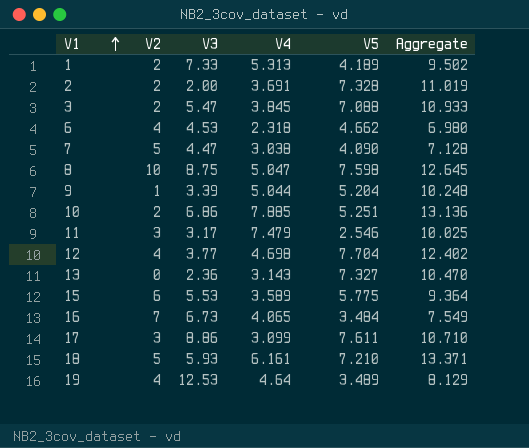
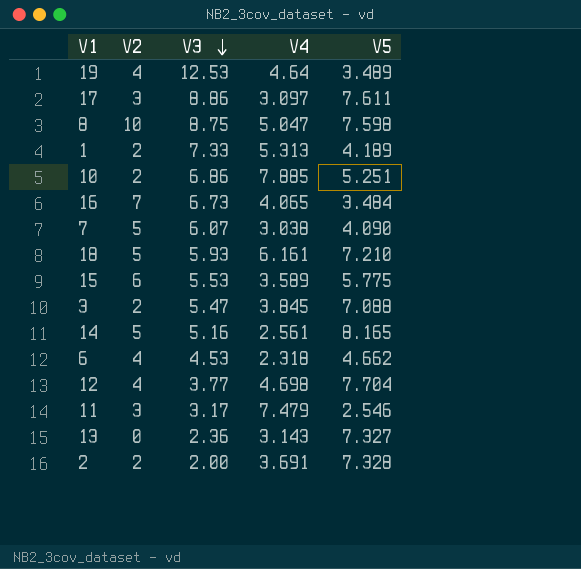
row order: V1 ascending -> V3 descending
column Aggregate | formula: [V4] + [V5] -> none
row 9: 1 | 3.39 | 5.044 | 5.204 | 10.248 -> none
17 | V4: 3.099 -> 3.097
7 | V3: 4.47 -> 6.07
row 14: none -> 5 | 5.16 | 2.561 | 8.165

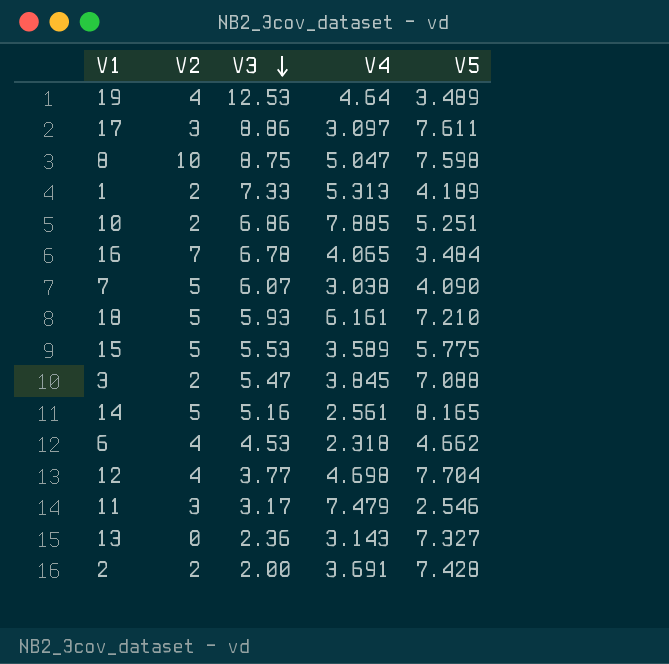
16 | V3: 6.73 -> 6.78
15 | V2: 6 -> 5
2 | V5: 7.328 -> 7.428

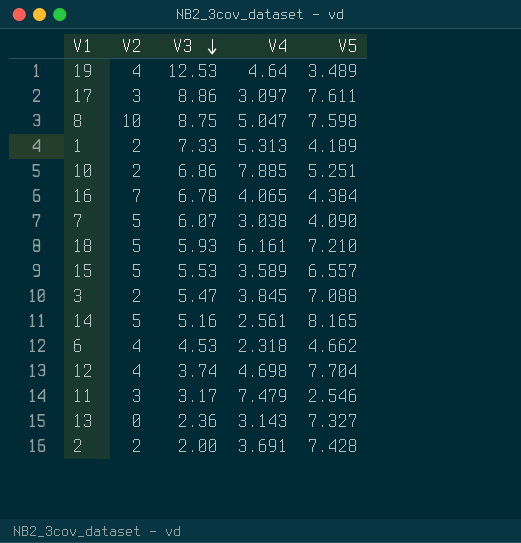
16 | V5: 3.484 -> 4.384
15 | V5: 5.775 -> 6.557
12 | V3: 3.77 -> 3.74

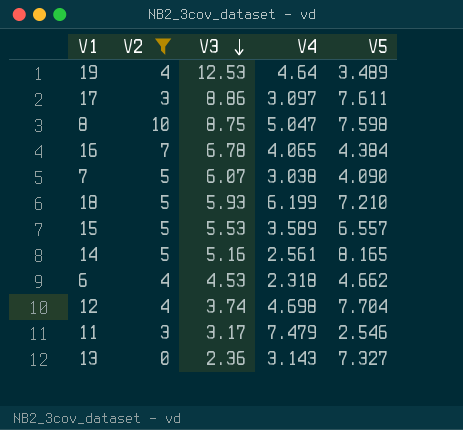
filter: none -> V2 != 2
18 | V4: 6.161 -> 6.199

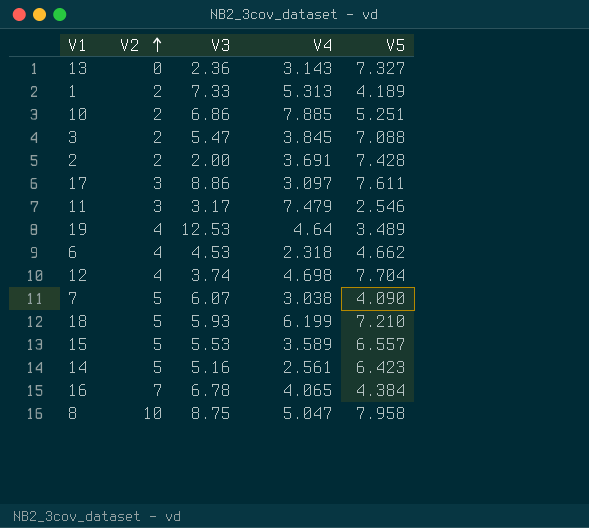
filter: V2 != 2 -> none
row order: V3 descending -> V2 ascending
14 | V5: 8.165 -> 6.423
8 | V5: 7.598 -> 7.958

